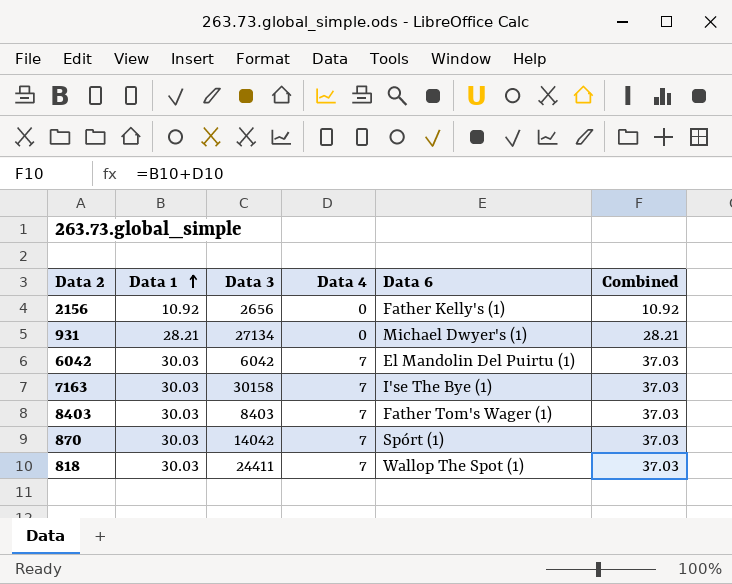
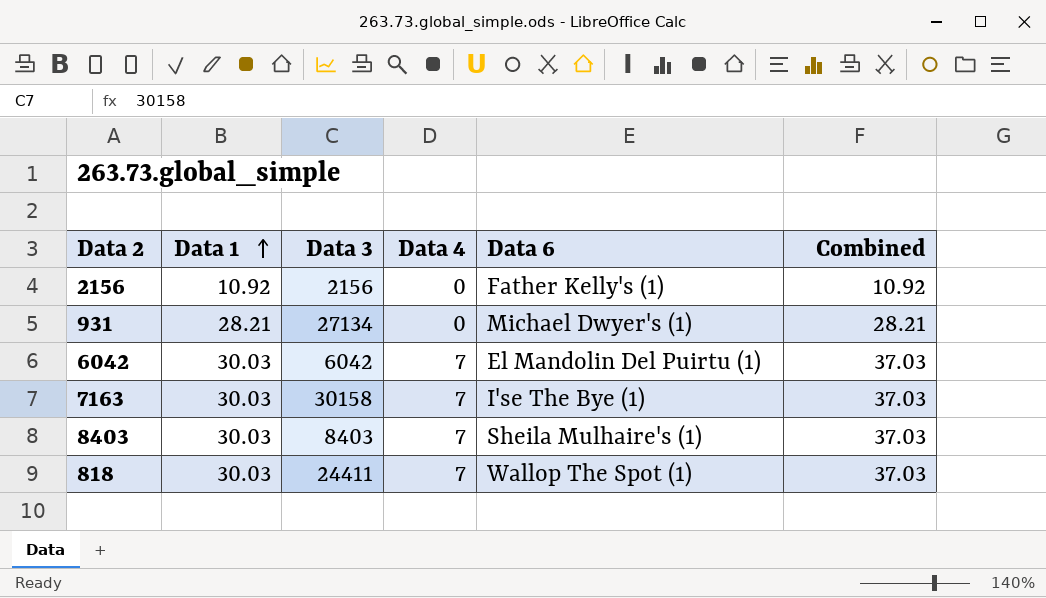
row 870: 30.03 | 14042 | 7 | Spórt (1) | 37.03 -> none
2156 | Data 3: 2656 -> 2156
8403 | Data 6: Father Tom's Wager (1) -> Sheila Mulhaire's (1)

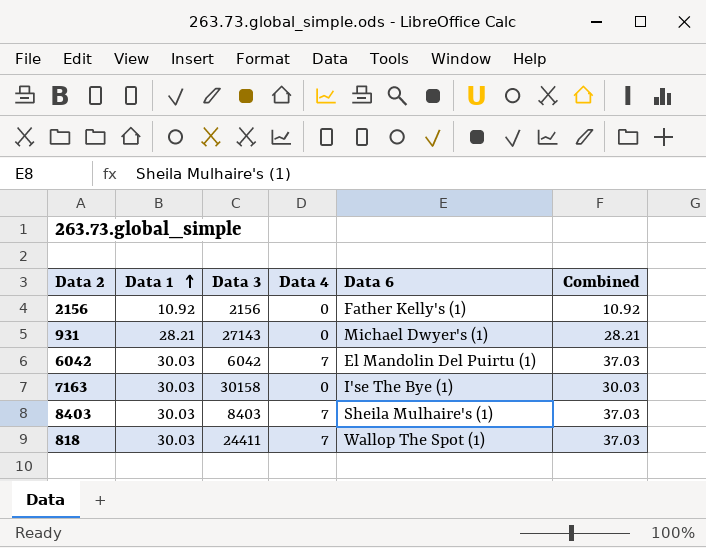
931 | Data 3: 27134 -> 27143
7163 | Data 4: 7 -> 0
7163 | Combined: 37.03 -> 30.03

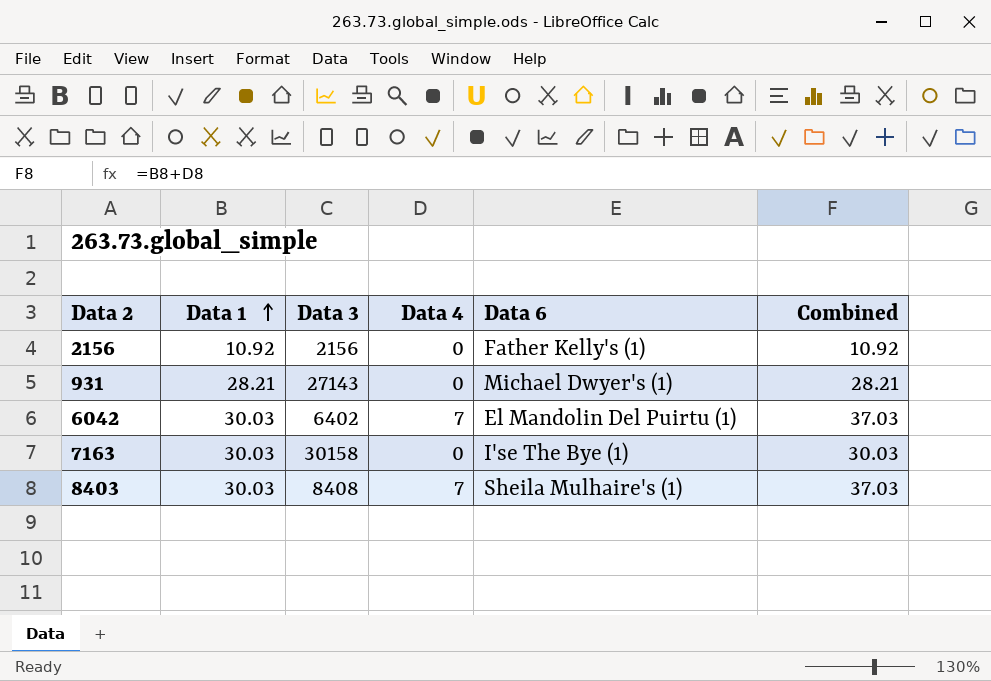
row 818: 30.03 | 24411 | 7 | Wallop The Spot (1) | 37.03 -> none
6042 | Data 3: 6042 -> 6402
8403 | Data 3: 8403 -> 8408

